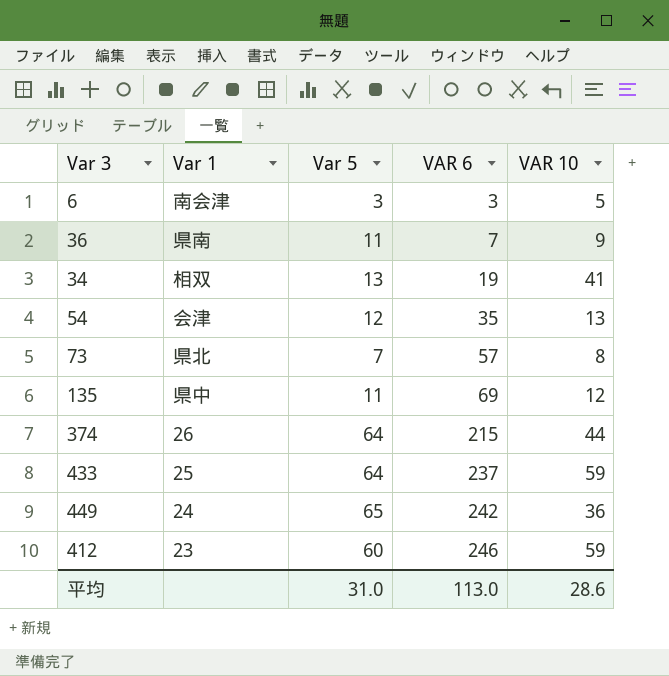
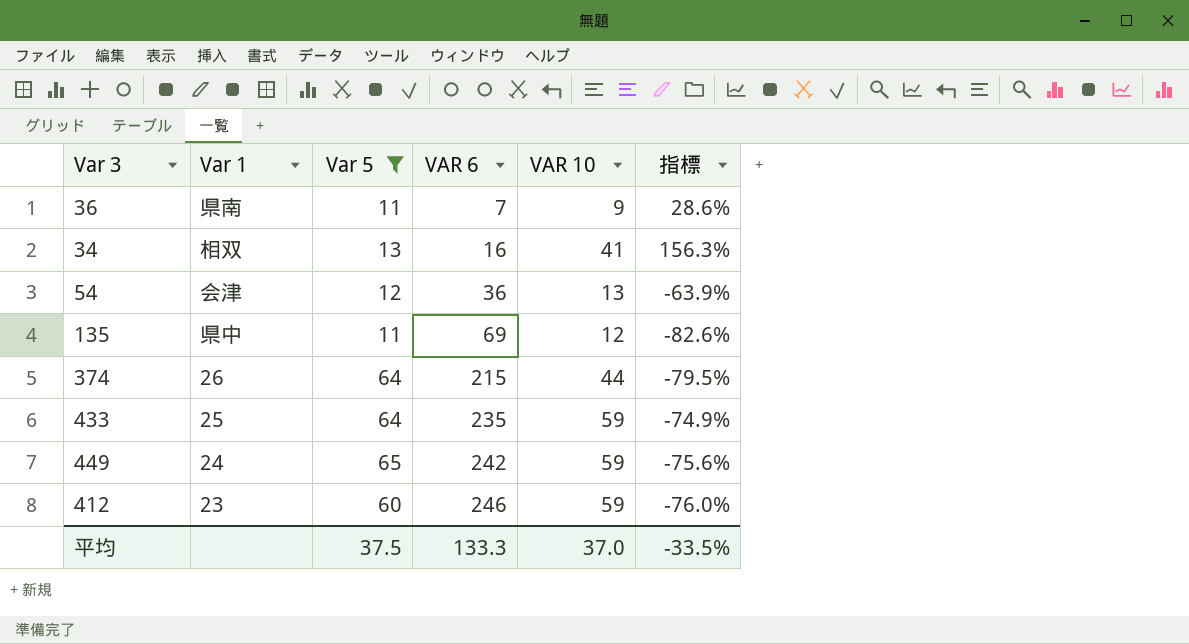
filter: none -> Var 5 >= 11
column 指標 | formula: none -> ([VAR 10] - [VAR 6]) / [VAR 6]
34 | VAR 6: 19 -> 16
54 | VAR 6: 35 -> 36
433 | VAR 6: 237 -> 235
449 | VAR 10: 36 -> 59
平均 | Var 5: 31.0 -> 37.5
平均 | VAR 6: 113.0 -> 133.3
平均 | VAR 10: 28.6 -> 37.0

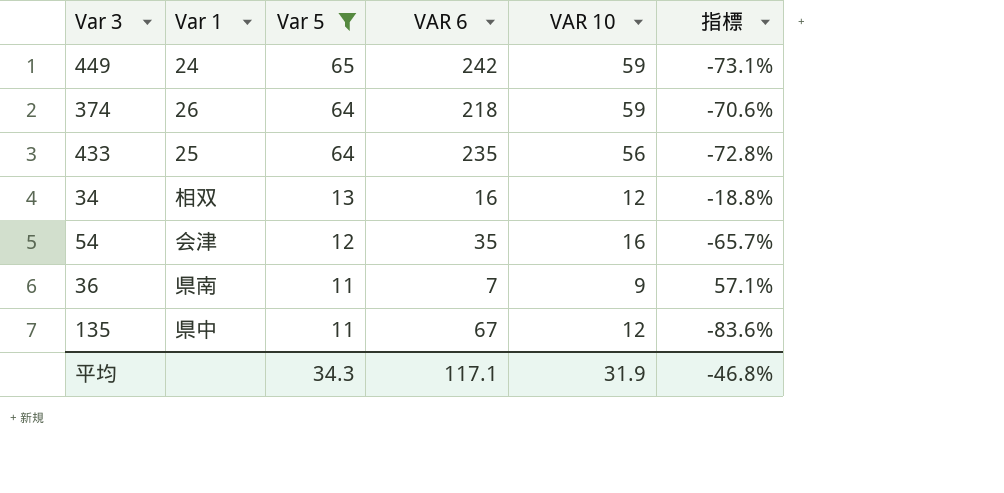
row order: VAR 6 ascending -> Var 5 descending
column 指標 | formula: ([VAR 10] - [VAR 6]) / [VAR 6] -> ([Var 5] - [VAR 6]) / [VAR 6]
row 412: 23 | 60 | 246 | 59 | -76.0% -> none
374 | VAR 6: 215 -> 218
374 | VAR 10: 44 -> 59
433 | VAR 10: 59 -> 56
34 | VAR 10: 41 -> 12
54 | VAR 6: 36 -> 35
54 | VAR 10: 13 -> 16
135 | VAR 6: 69 -> 67
平均 | Var 5: 37.5 -> 34.3
平均 | VAR 6: 133.3 -> 117.1
平均 | VAR 10: 37.0 -> 31.9
平均 | 指標: -33.5% -> -46.8%

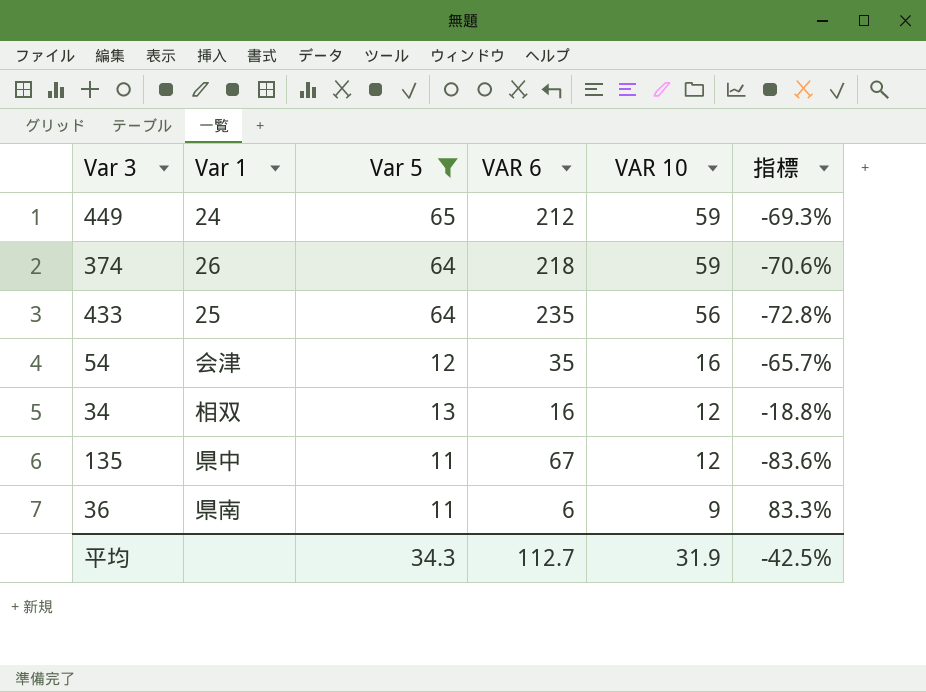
row order: Var 5 descending -> VAR 10 descending
449 | VAR 6: 242 -> 212
449 | 指標: -73.1% -> -69.3%
36 | VAR 6: 7 -> 6
36 | 指標: 57.1% -> 83.3%
平均 | VAR 6: 117.1 -> 112.7
平均 | 指標: -46.8% -> -42.5%

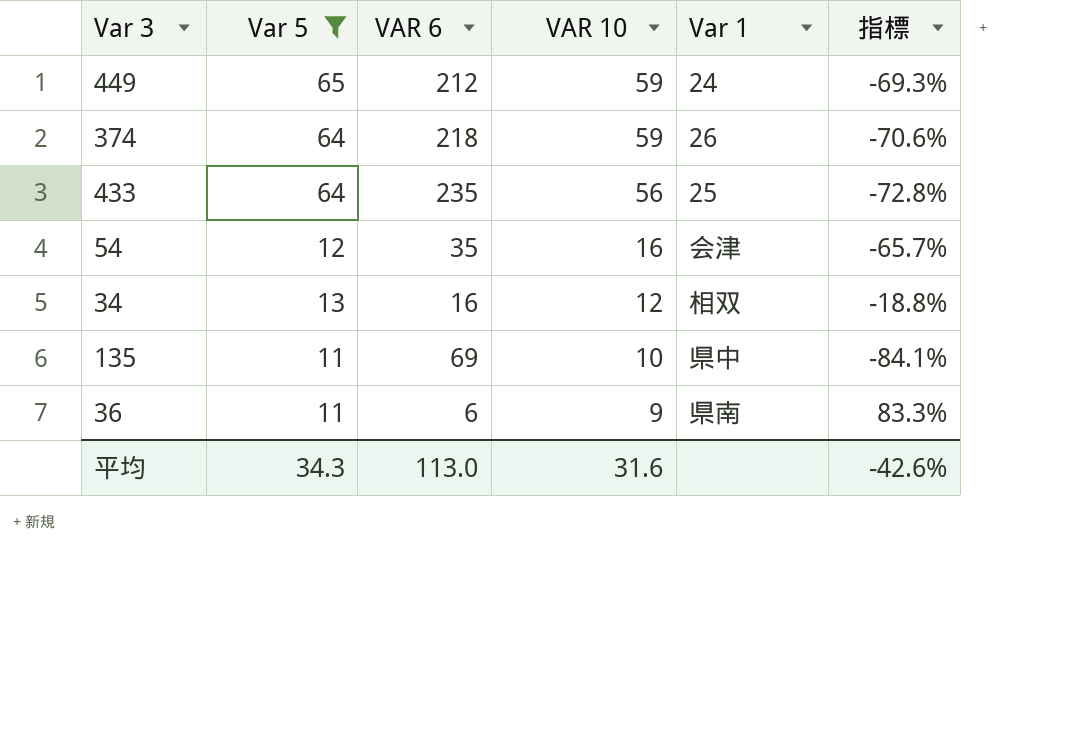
column Var 1 | position: 2 -> 5
135 | VAR 6: 67 -> 69
135 | VAR 10: 12 -> 10
135 | 指標: -83.6% -> -84.1%
平均 | VAR 6: 112.7 -> 113.0
平均 | VAR 10: 31.9 -> 31.6
平均 | 指標: -42.5% -> -42.6%

